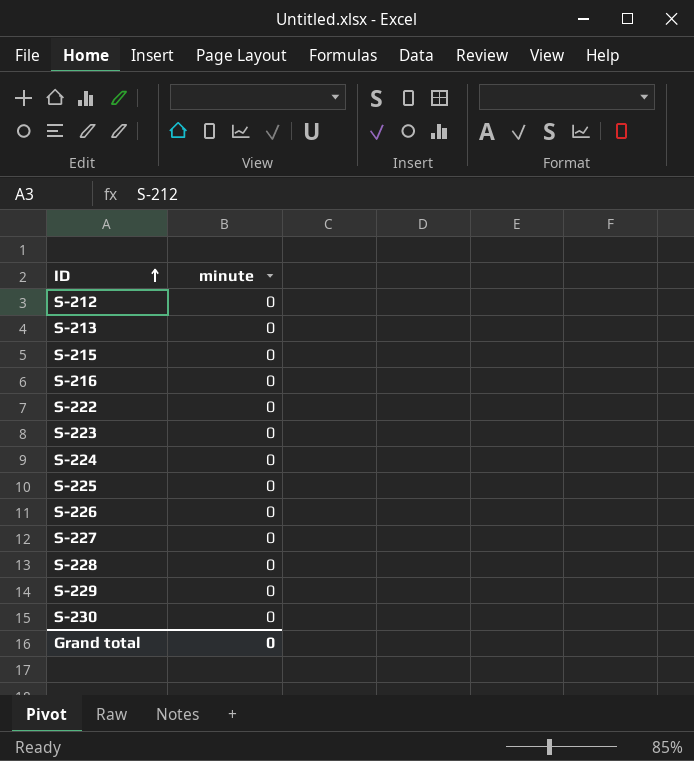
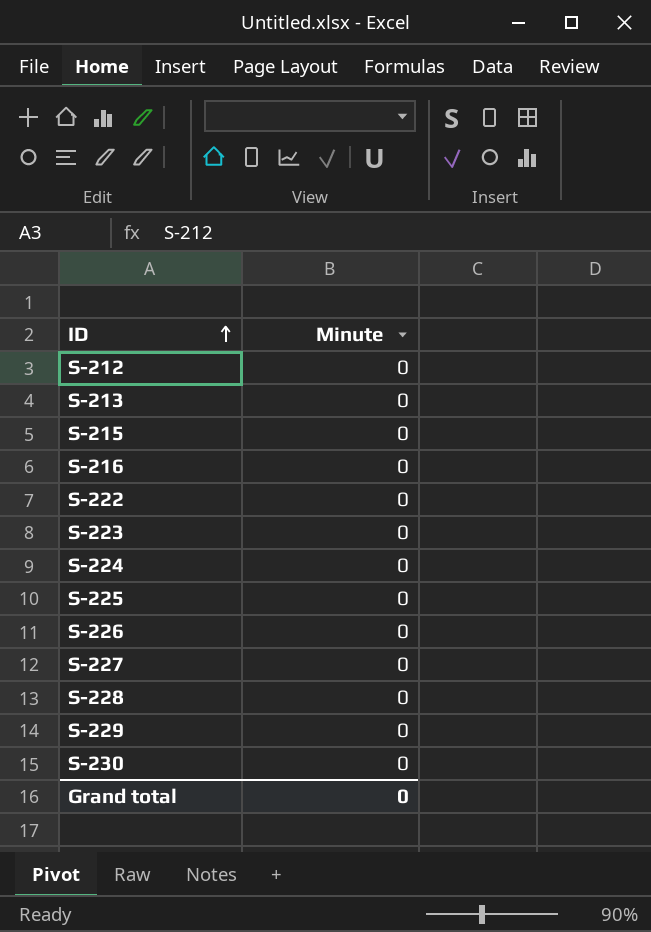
column name: minute -> Minute

